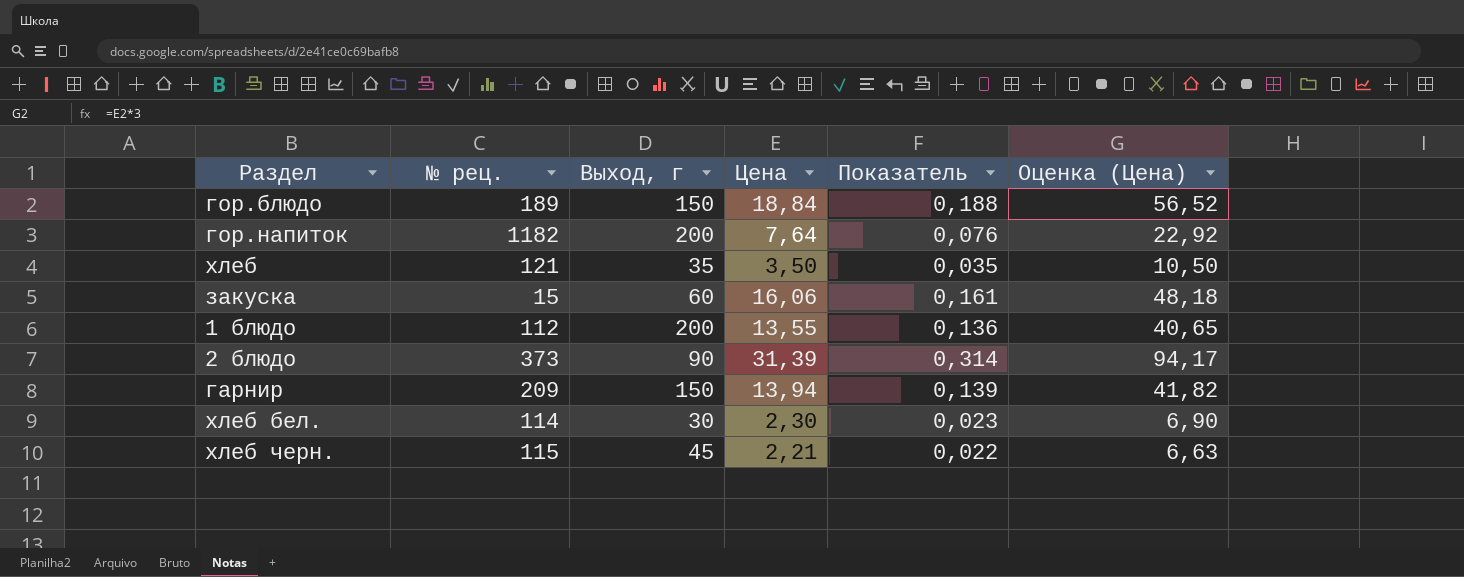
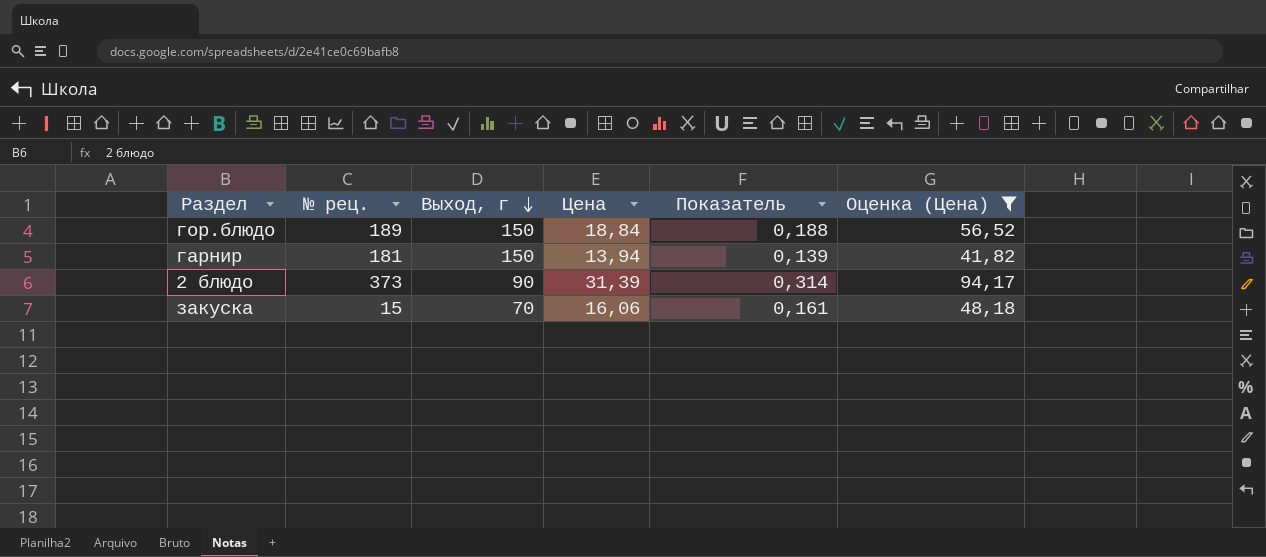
filter: none -> Оценка (Цена) >= 41,82
row order: none -> Выход, г descending
гарнир | № рец.: 209 -> 181
закуска | Выход, г: 60 -> 70

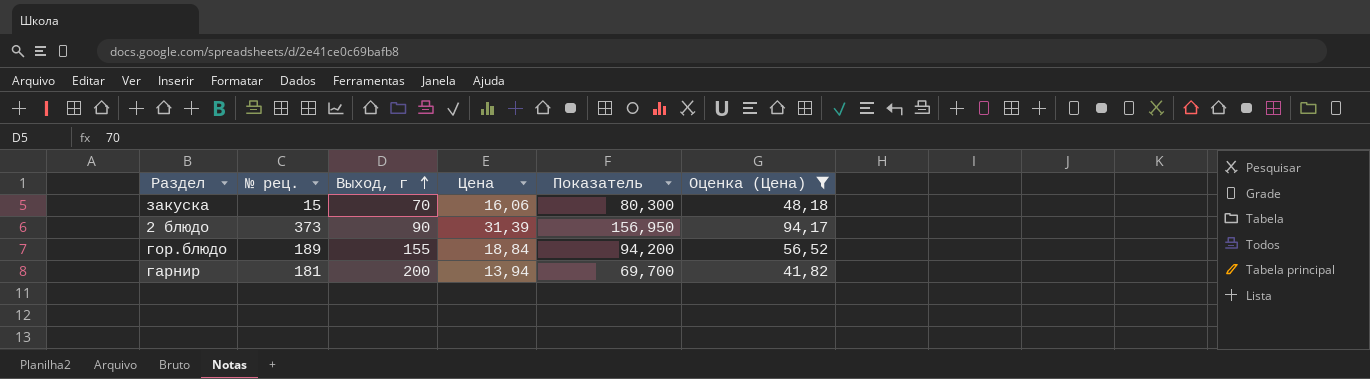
row order: Выход, г descending -> Выход, г ascending
column Показатель | formula: [Цена] * 0,01 -> [Цена] * 5
гор.блюдо | Выход, г: 150 -> 155
гарнир | Выход, г: 150 -> 200

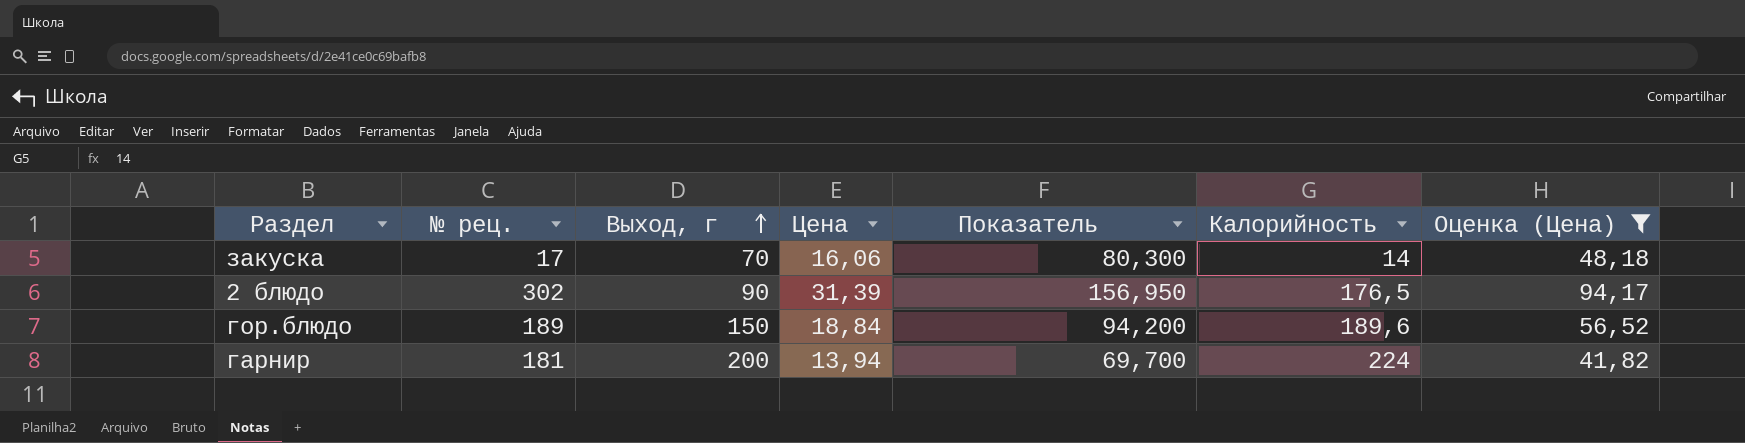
column Калорийность | position: none -> 6
закуска | № рец.: 15 -> 17
2 блюдо | № рец.: 373 -> 302
гор.блюдо | Выход, г: 155 -> 150

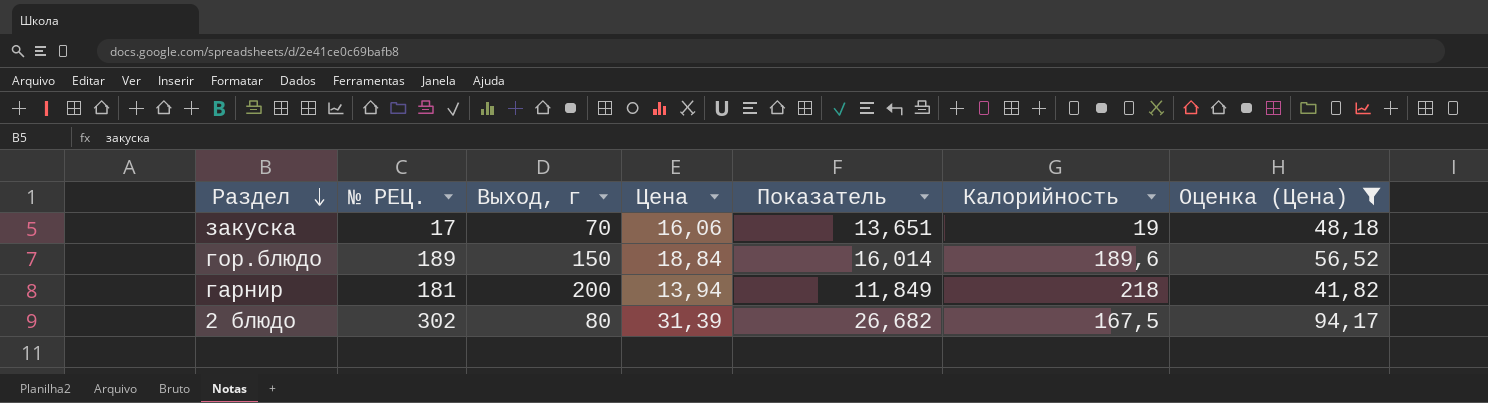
row order: Выход, г ascending -> Раздел descending
column name: № рец. -> № РЕЦ.
column Показатель | formula: [Цена] * 5 -> [Цена] * 0,85
закуска | Калорийность: 14 -> 19
гарнир | Калорийность: 224 -> 218
2 блюдо | Выход, г: 90 -> 80
2 блюдо | Калорийность: 176,5 -> 167,5

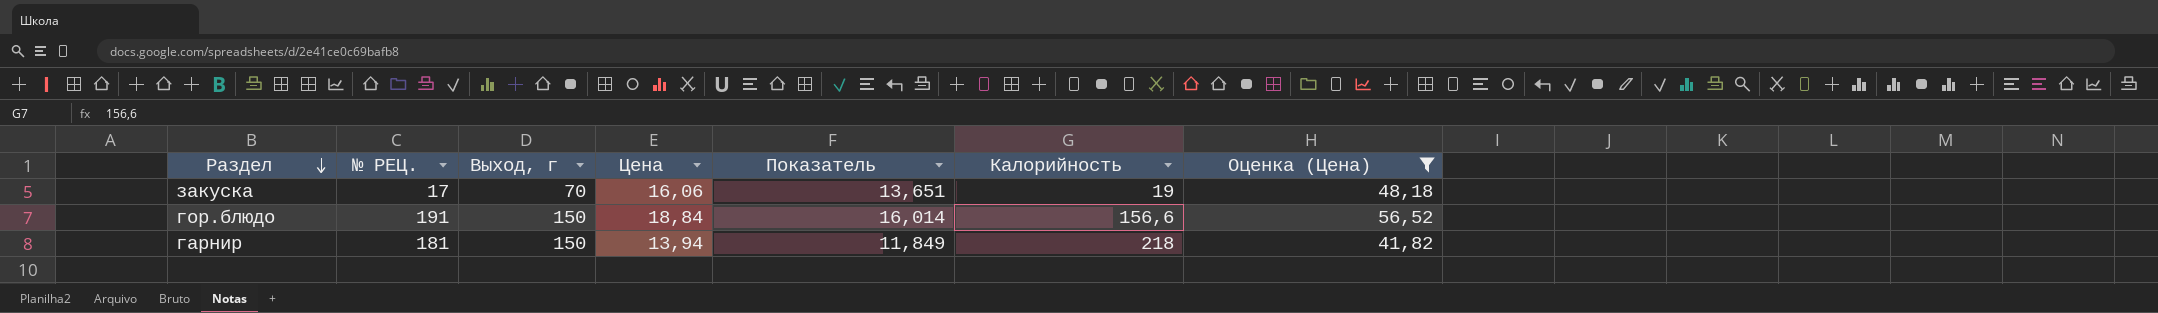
row 2 блюдо: 302 | 80 | 31,39 | 26,682 | 167,5 | 94,17 -> none
гор.блюдо | № РЕЦ.: 189 -> 191
гор.блюдо | Калорийность: 189,6 -> 156,6
гарнир | Выход, г: 200 -> 150

